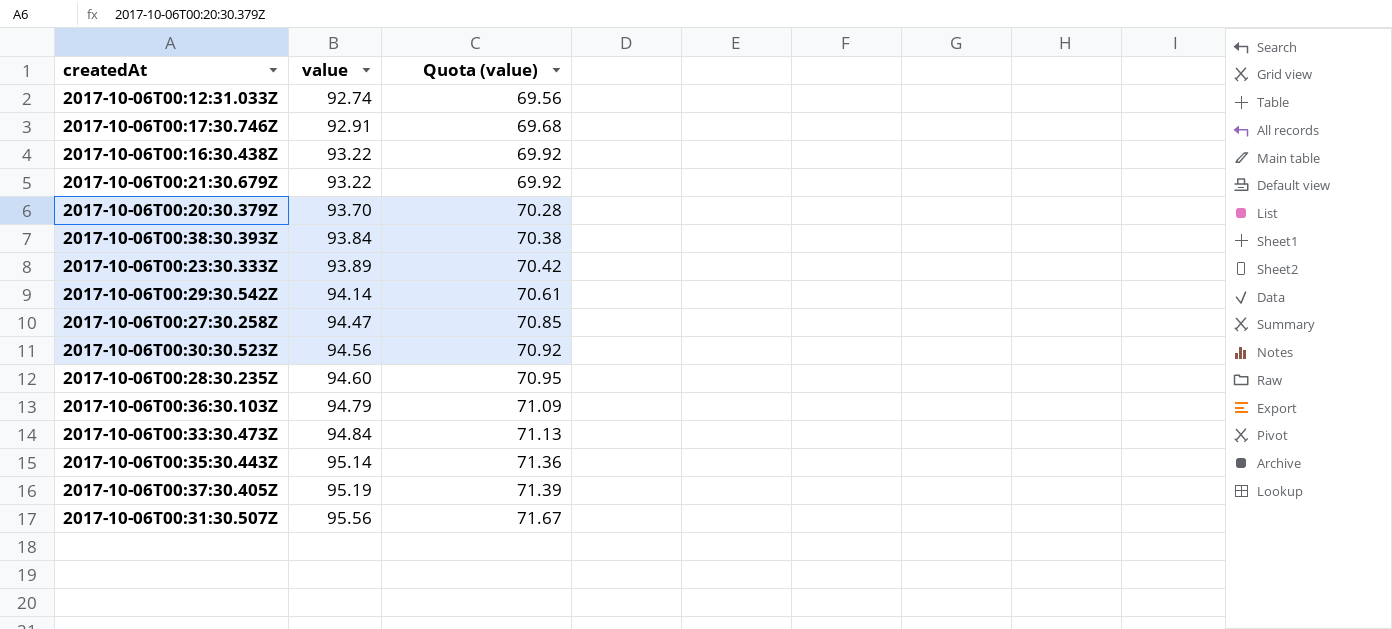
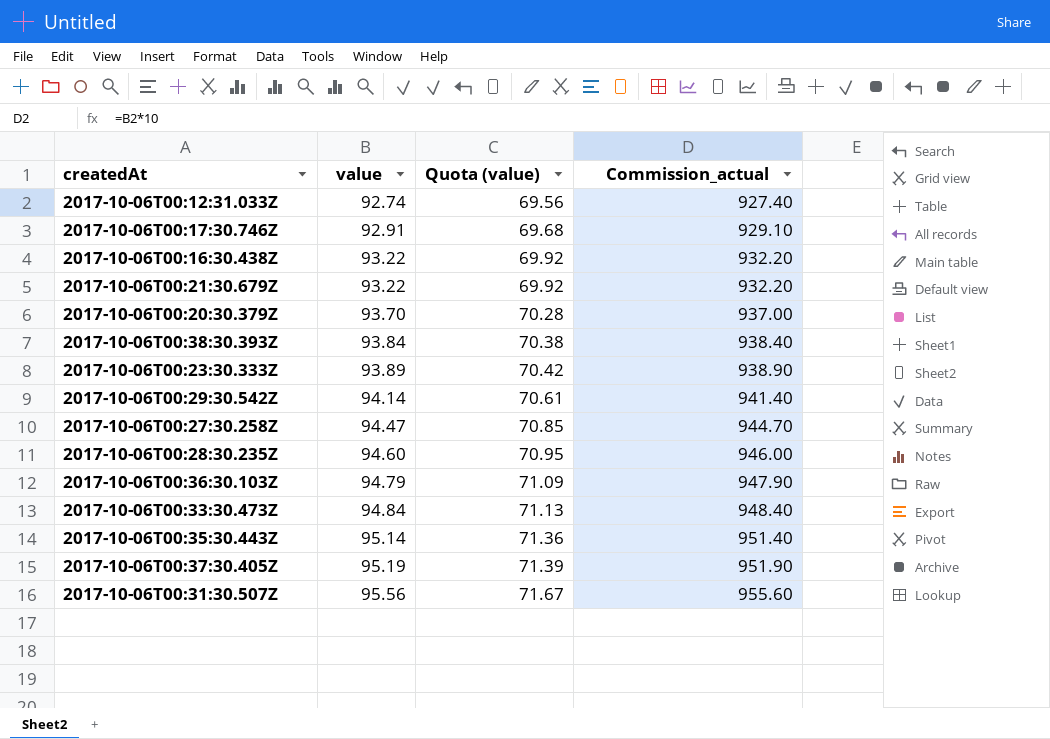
column Commission_actual | formula: none -> [value] * 10
row 2017-10-06T00:30:30.523Z: 94.56 | 70.92 -> none

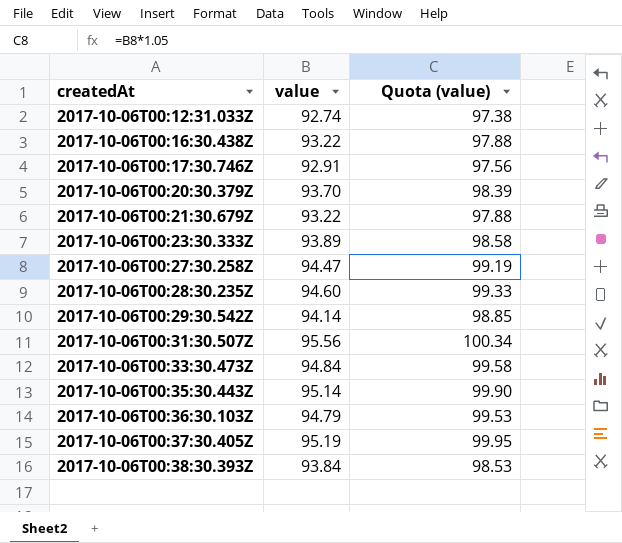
row order: value ascending -> createdAt ascending
column Commission_actual | formula: [value] * 10 -> none
column Quota (value) | formula: [value] * 0.75 -> [value] * 1.05

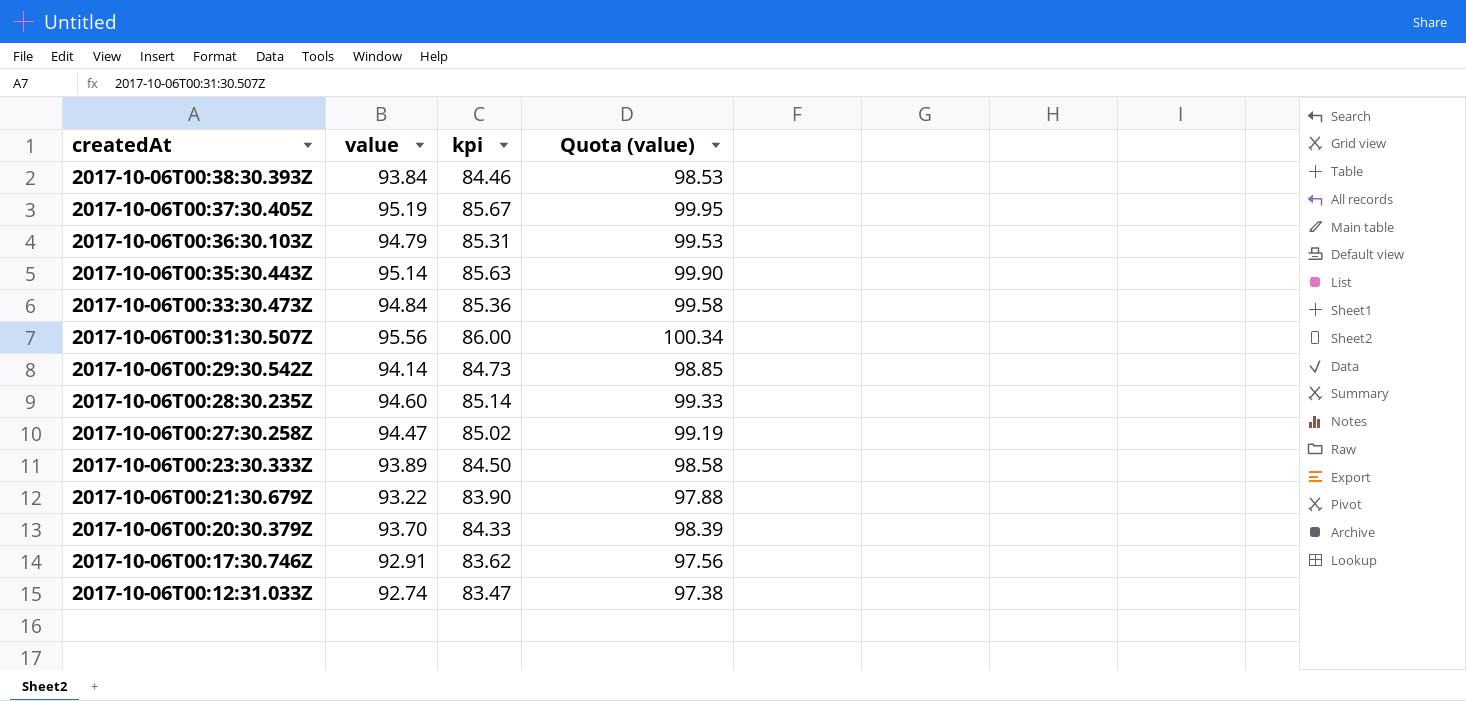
row order: createdAt ascending -> createdAt descending
column kpi | formula: none -> [value] * 0.9
row 2017-10-06T00:16:30.438Z: 93.22 | 97.88 -> none

